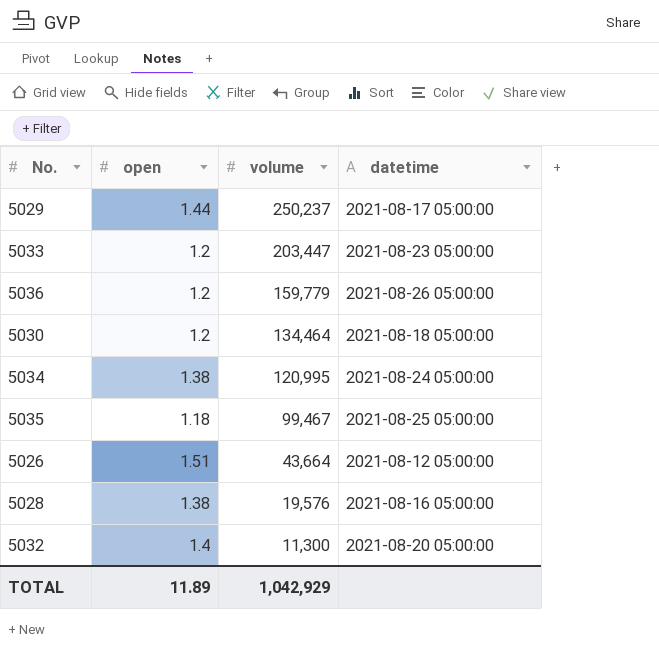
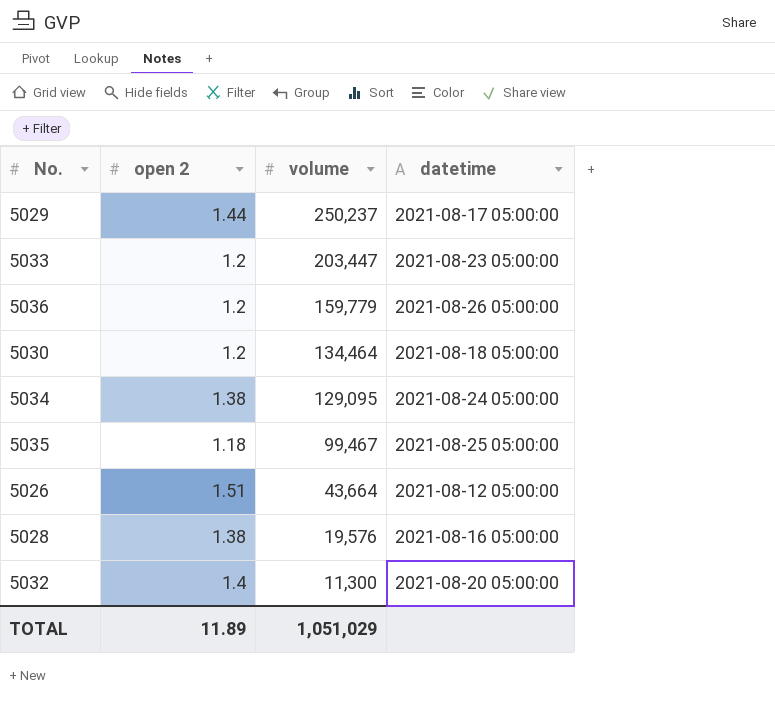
column name: open -> open 2
5034 | volume: 120,995 -> 129,095
TOTAL | volume: 1,042,929 -> 1,051,029

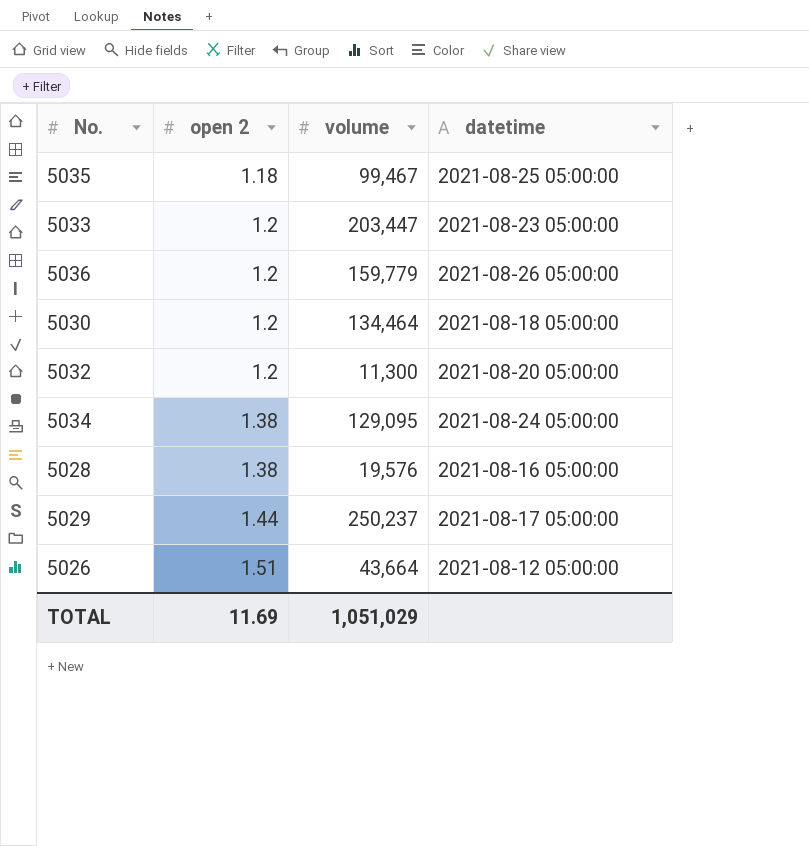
row order: volume descending -> open 2 ascending
5032 | open 2: 1.4 -> 1.2
TOTAL | open 2: 11.89 -> 11.69

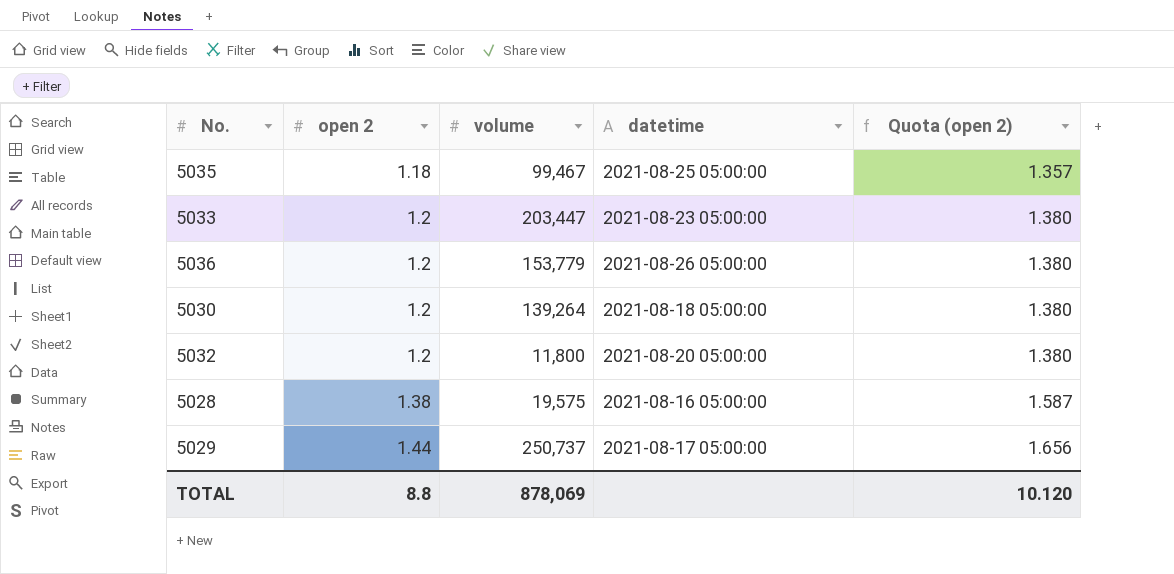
column Quota (open 2) | formula: none -> [open 2] * 1.15
row 5034: 1.38 | 129,095 | 2021-08-24 05:00:00 -> none
row 5026: 1.51 | 43,664 | 2021-08-12 05:00:00 -> none
5036 | volume: 159,779 -> 153,779
5030 | volume: 134,464 -> 139,264
5032 | volume: 11,300 -> 11,800
5028 | volume: 19,576 -> 19,575
5029 | volume: 250,237 -> 250,737
TOTAL | open 2: 11.69 -> 8.8
TOTAL | volume: 1,051,029 -> 878,069

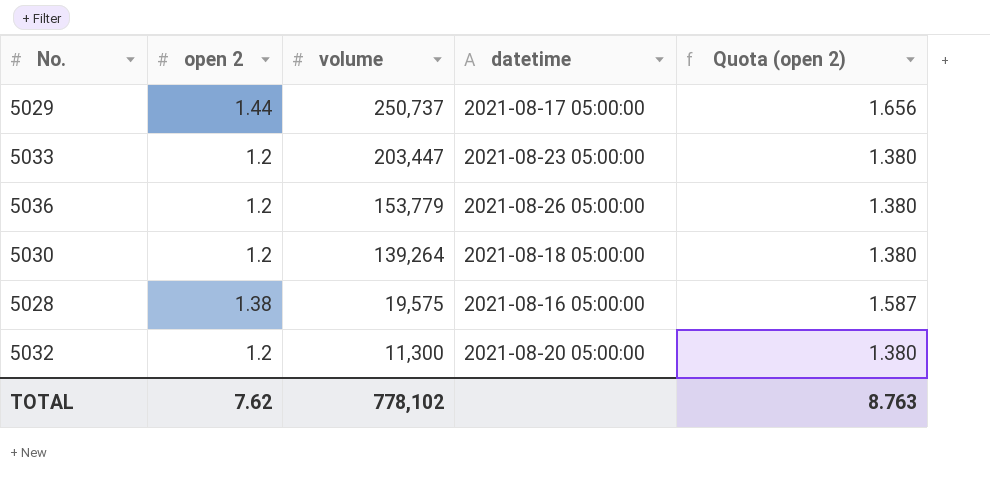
row order: open 2 ascending -> volume descending
row 5035: 1.18 | 99,467 | 2021-08-25 05:00:00 | 1.357 -> none
5032 | volume: 11,800 -> 11,300
TOTAL | open 2: 8.8 -> 7.62
TOTAL | volume: 878,069 -> 778,102
TOTAL | Quota (open 2): 10.120 -> 8.763

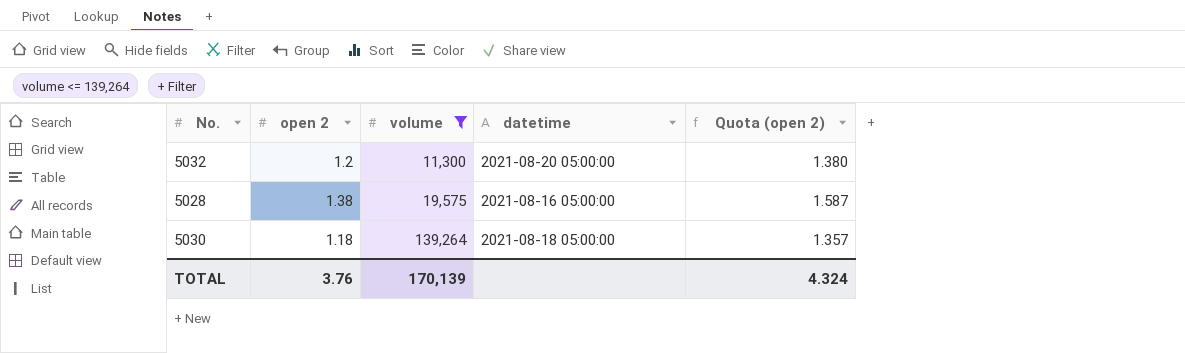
filter: none -> volume <= 139,264
row order: volume descending -> volume ascending
5030 | open 2: 1.2 -> 1.18
5030 | Quota (open 2): 1.380 -> 1.357
TOTAL | open 2: 7.62 -> 3.76
TOTAL | volume: 778,102 -> 170,139
TOTAL | Quota (open 2): 8.763 -> 4.324

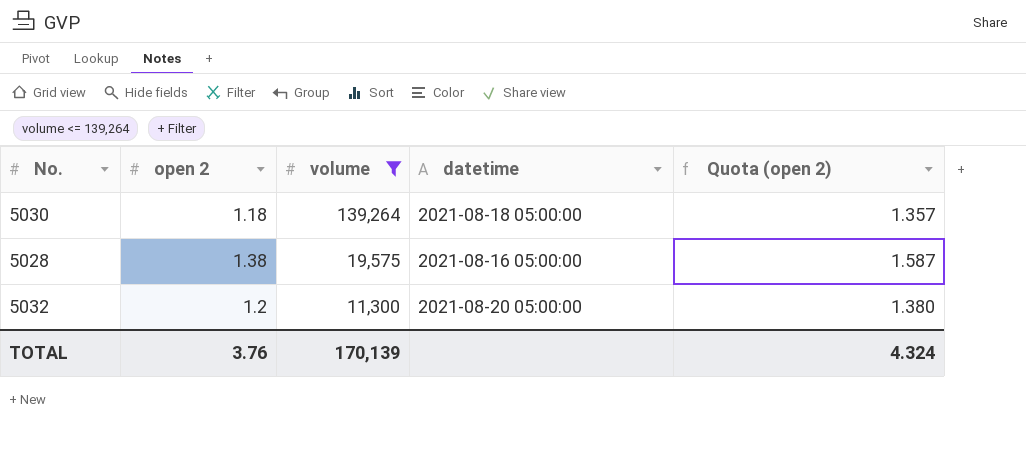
row order: volume ascending -> volume descending

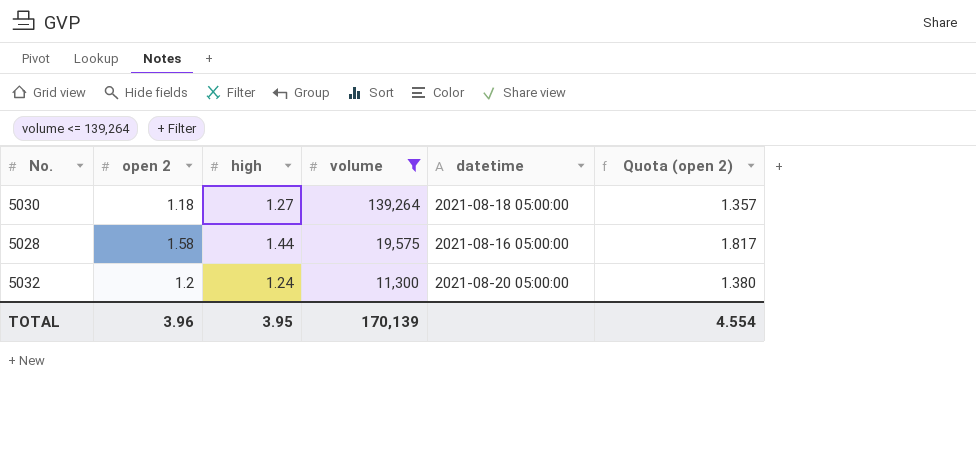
column high | position: none -> 3
5028 | open 2: 1.38 -> 1.58
5028 | Quota (open 2): 1.587 -> 1.817
TOTAL | open 2: 3.76 -> 3.96
TOTAL | Quota (open 2): 4.324 -> 4.554

